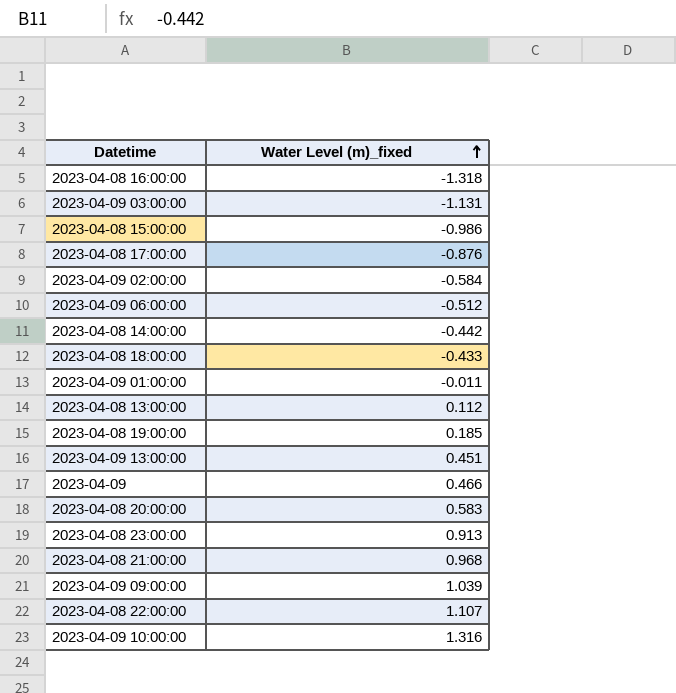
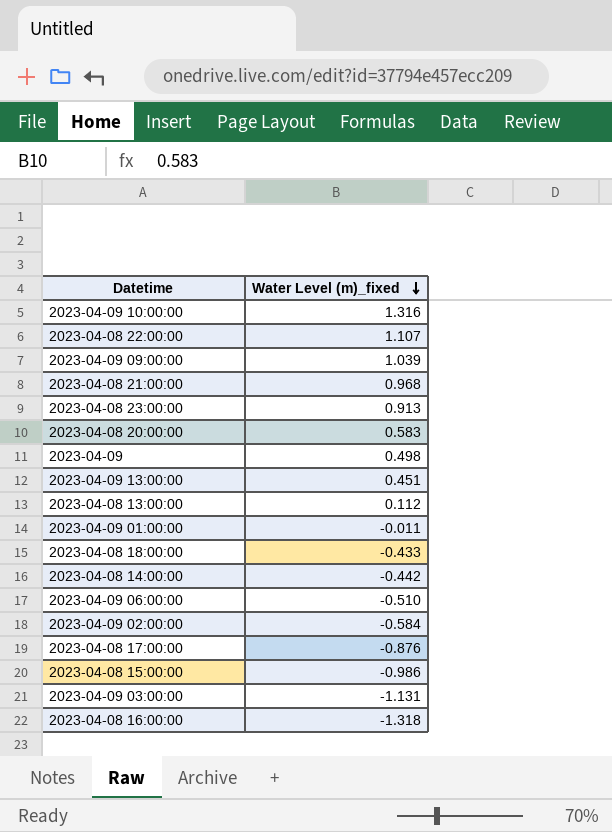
row order: Water Level (m)_fixed ascending -> Water Level (m)_fixed descending
row 2023-04-08 19:00:00: 0.185 -> none
2023-04-09 | Water Level (m)_fixed: 0.466 -> 0.498
2023-04-09 06:00:00 | Water Level (m)_fixed: -0.512 -> -0.510

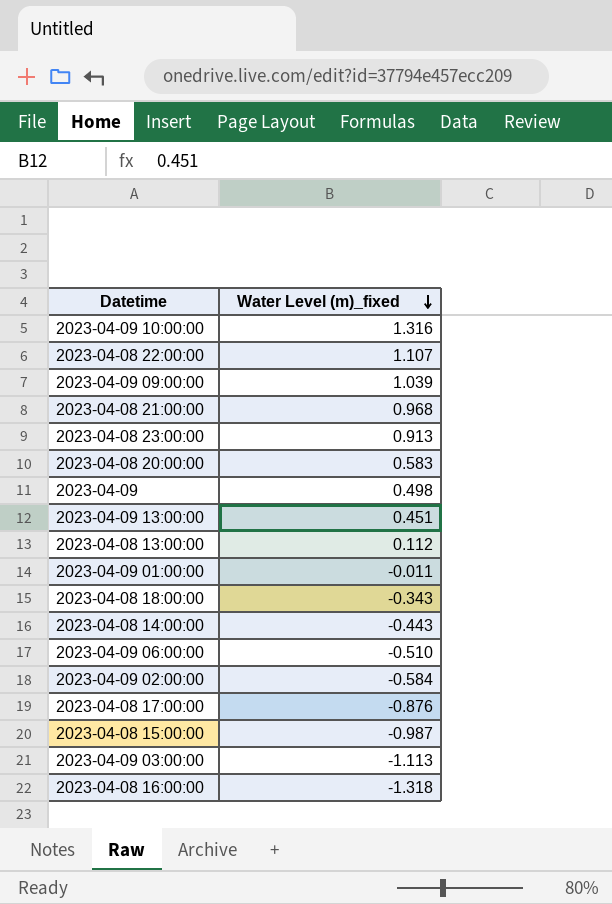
2023-04-08 18:00:00 | Water Level (m)_fixed: -0.433 -> -0.343
2023-04-08 14:00:00 | Water Level (m)_fixed: -0.442 -> -0.443
2023-04-08 15:00:00 | Water Level (m)_fixed: -0.986 -> -0.987
2023-04-09 03:00:00 | Water Level (m)_fixed: -1.131 -> -1.113

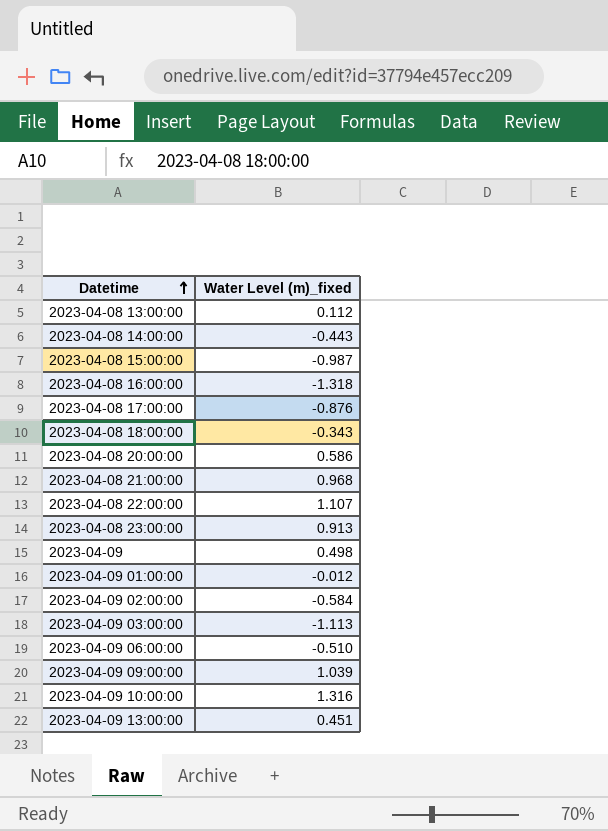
row order: Water Level (m)_fixed descending -> Datetime ascending
2023-04-08 20:00:00 | Water Level (m)_fixed: 0.583 -> 0.586
2023-04-09 01:00:00 | Water Level (m)_fixed: -0.011 -> -0.012

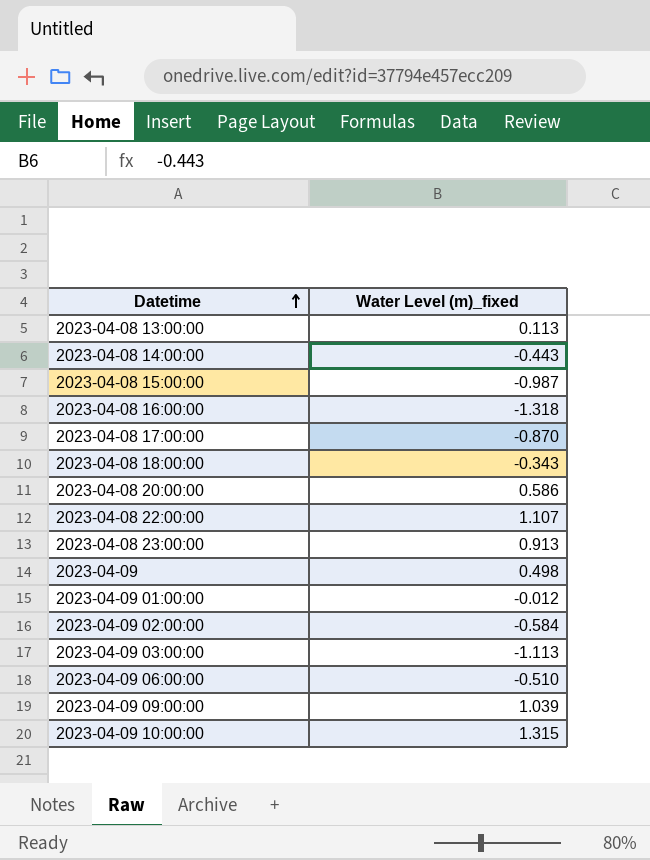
row 2023-04-08 21:00:00: 0.968 -> none
row 2023-04-09 13:00:00: 0.451 -> none
2023-04-08 13:00:00 | Water Level (m)_fixed: 0.112 -> 0.113
2023-04-08 17:00:00 | Water Level (m)_fixed: -0.876 -> -0.870
2023-04-09 10:00:00 | Water Level (m)_fixed: 1.316 -> 1.315

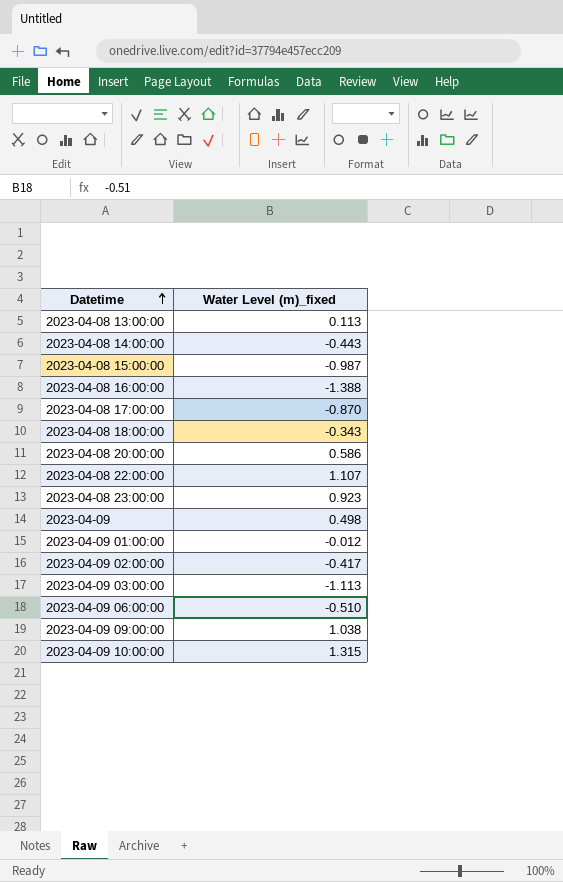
2023-04-08 16:00:00 | Water Level (m)_fixed: -1.318 -> -1.388
2023-04-08 23:00:00 | Water Level (m)_fixed: 0.913 -> 0.923
2023-04-09 02:00:00 | Water Level (m)_fixed: -0.584 -> -0.417
2023-04-09 09:00:00 | Water Level (m)_fixed: 1.039 -> 1.038

